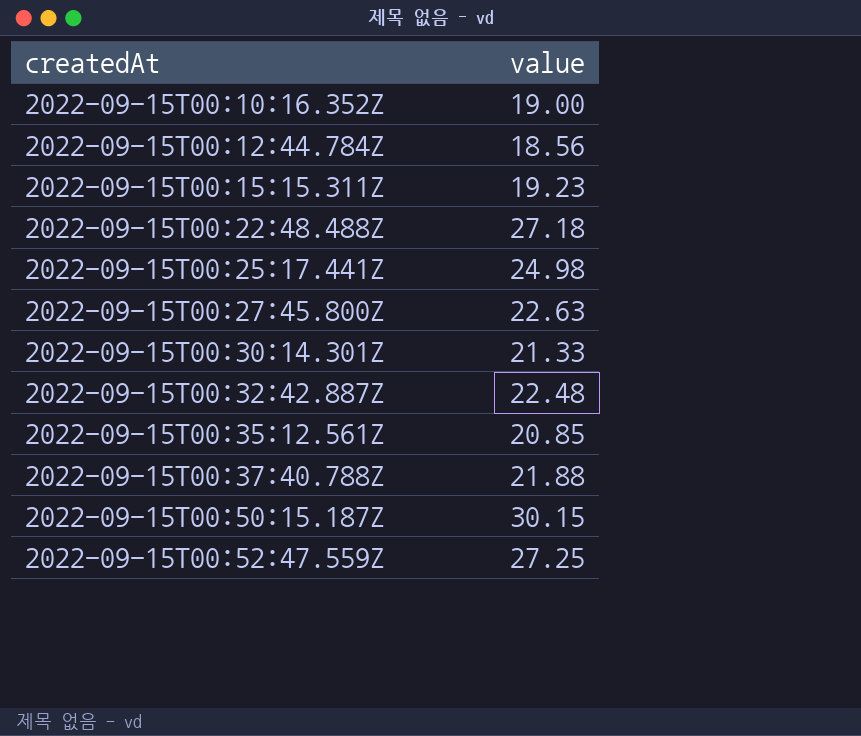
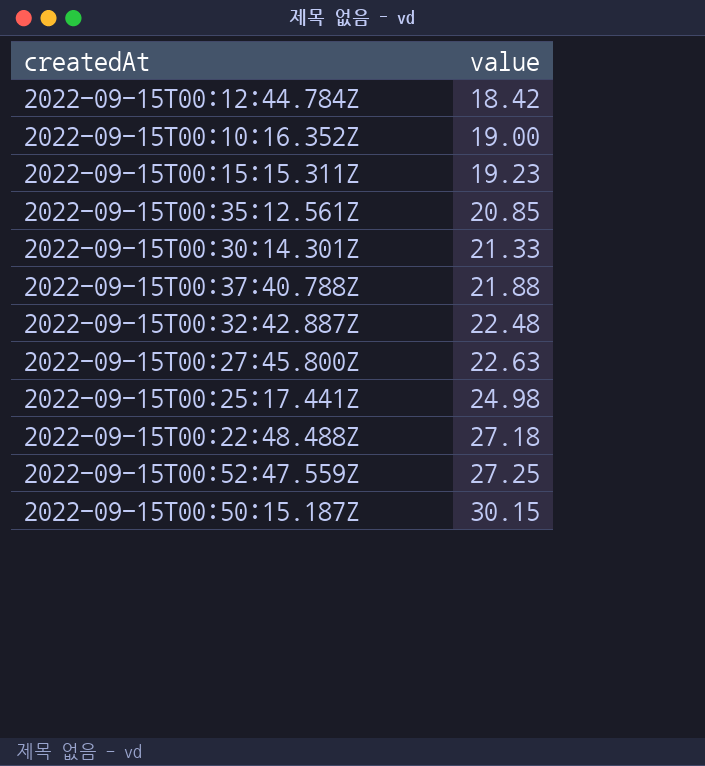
row order: createdAt ascending -> value ascending
2022-09-15T00:12:44.784Z | value: 18.56 -> 18.42

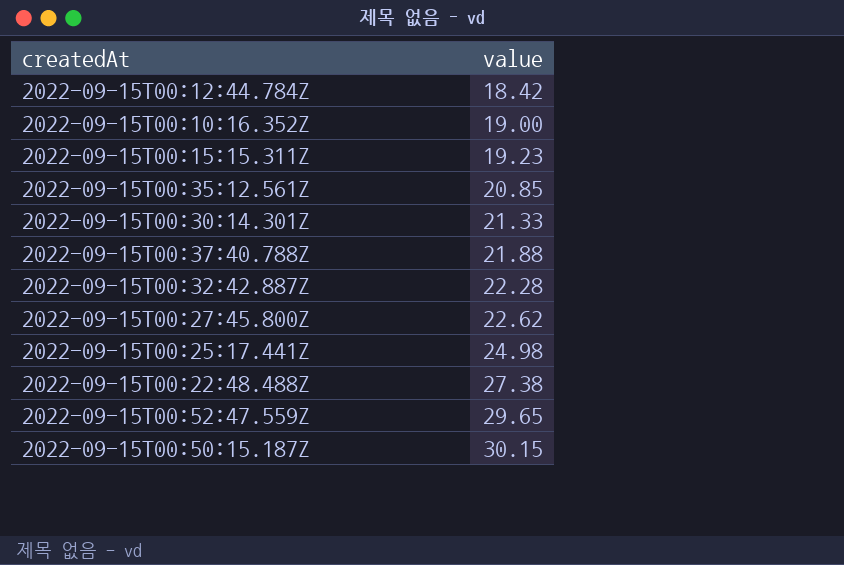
2022-09-15T00:32:42.887Z | value: 22.48 -> 22.28
2022-09-15T00:27:45.800Z | value: 22.63 -> 22.62
2022-09-15T00:22:48.488Z | value: 27.18 -> 27.38
2022-09-15T00:52:47.559Z | value: 27.25 -> 29.65

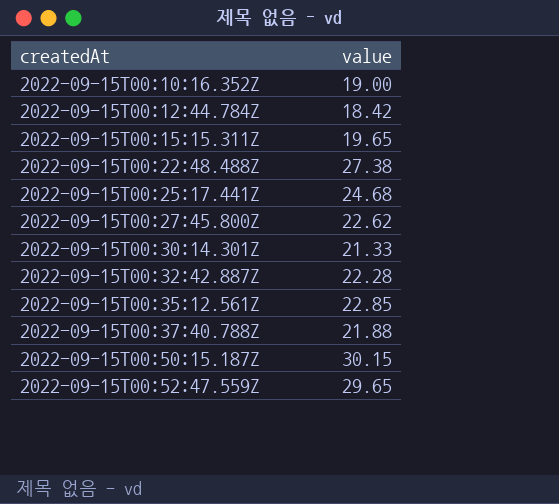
row order: value ascending -> createdAt ascending
2022-09-15T00:15:15.311Z | value: 19.23 -> 19.65
2022-09-15T00:25:17.441Z | value: 24.98 -> 24.68
2022-09-15T00:35:12.561Z | value: 20.85 -> 22.85

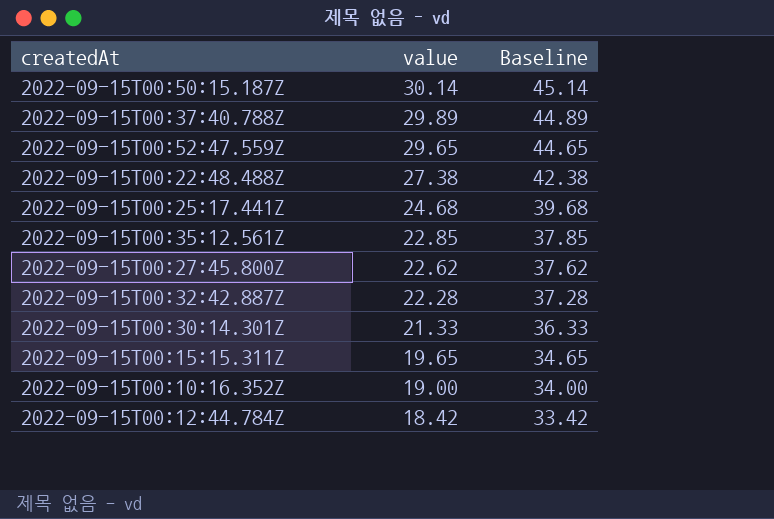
row order: createdAt ascending -> value descending
column Baseline | formula: none -> [value] + 15
2022-09-15T00:50:15.187Z | value: 30.15 -> 30.14
2022-09-15T00:37:40.788Z | value: 21.88 -> 29.89

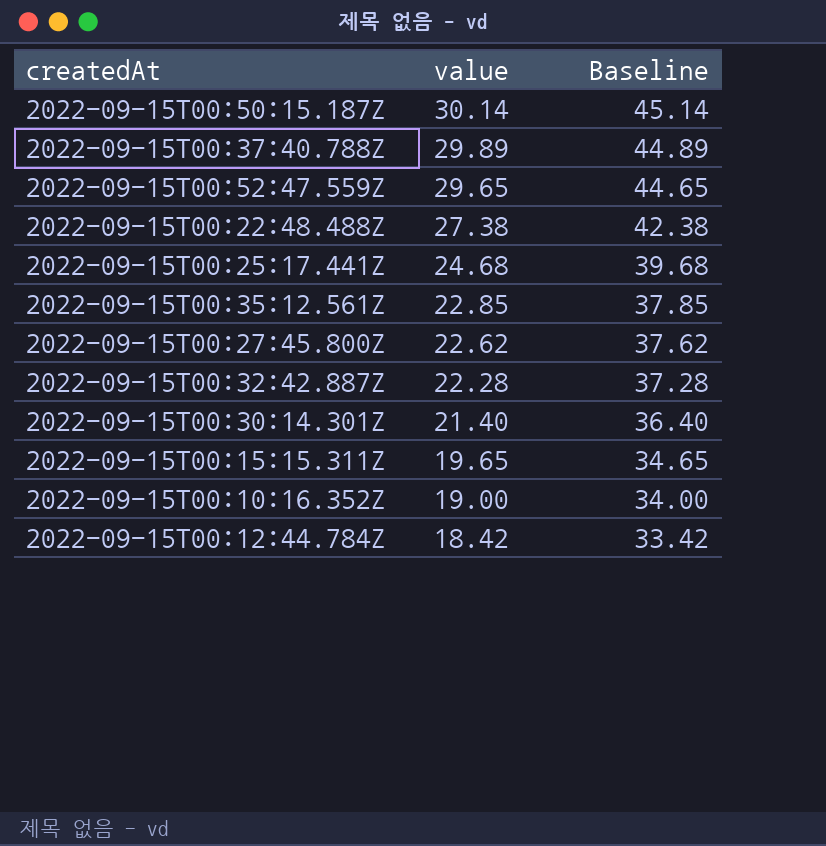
2022-09-15T00:30:14.301Z | value: 21.33 -> 21.40
2022-09-15T00:30:14.301Z | Baseline: 36.33 -> 36.40

